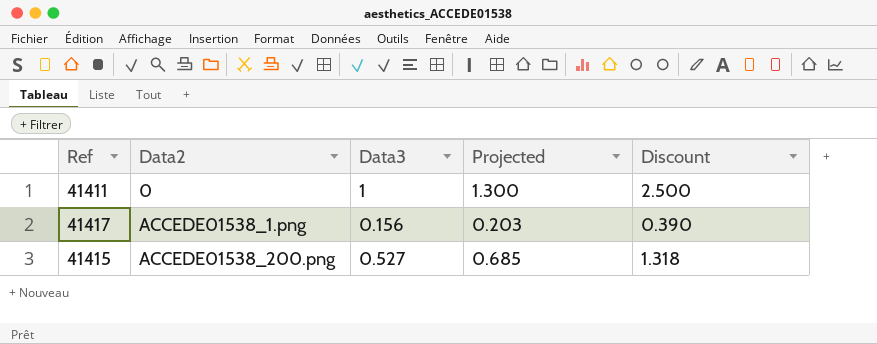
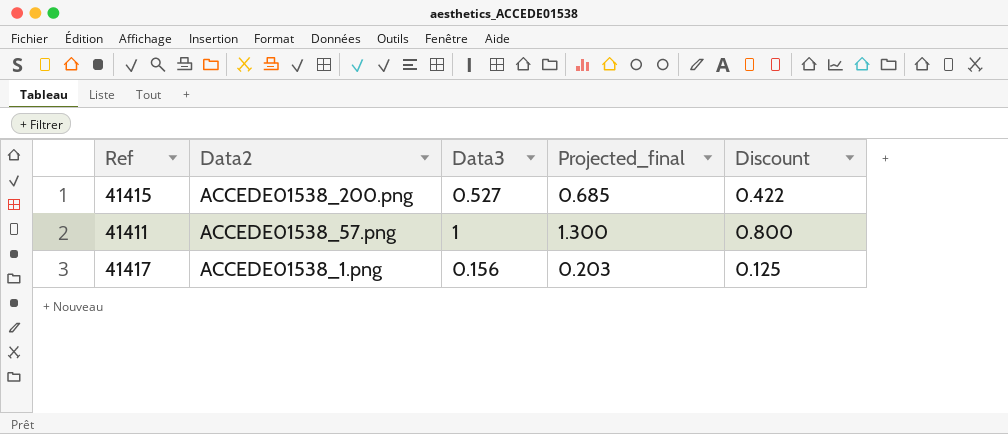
row order: Data2 ascending -> Data2 descending
column name: Projected -> Projected_final
column Discount | formula: [Data3] * 2.5 -> [Data3] * 0.8
41411 | Data2: 0 -> ACCEDE01538_57.png

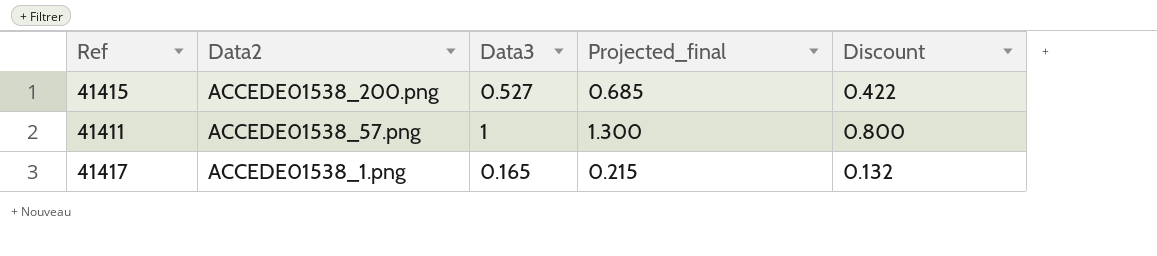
41417 | Data3: 0.156 -> 0.165
41417 | Projected_final: 0.203 -> 0.215
41417 | Discount: 0.125 -> 0.132

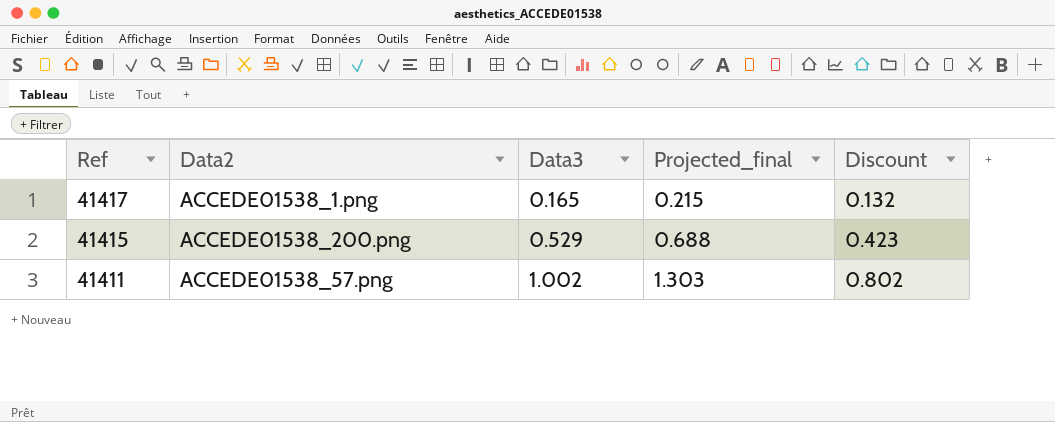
row order: Data2 descending -> Ref descending
41415 | Data3: 0.527 -> 0.529
41415 | Projected_final: 0.685 -> 0.688
41415 | Discount: 0.422 -> 0.423
41411 | Data3: 1 -> 1.002
41411 | Projected_final: 1.300 -> 1.303
41411 | Discount: 0.800 -> 0.802

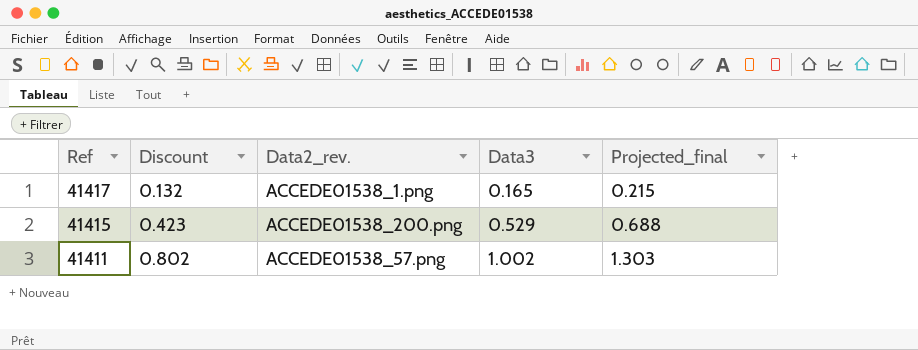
column Discount | position: 5 -> 2
column name: Data2 -> Data2_rev.

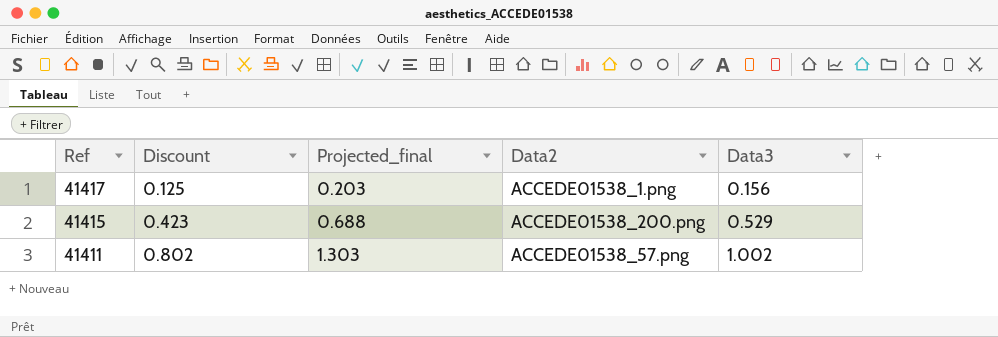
column Projected_final | position: 5 -> 3
column name: Data2_rev. -> Data2
41417 | Discount: 0.132 -> 0.125
41417 | Projected_final: 0.215 -> 0.203
41417 | Data3: 0.165 -> 0.156

